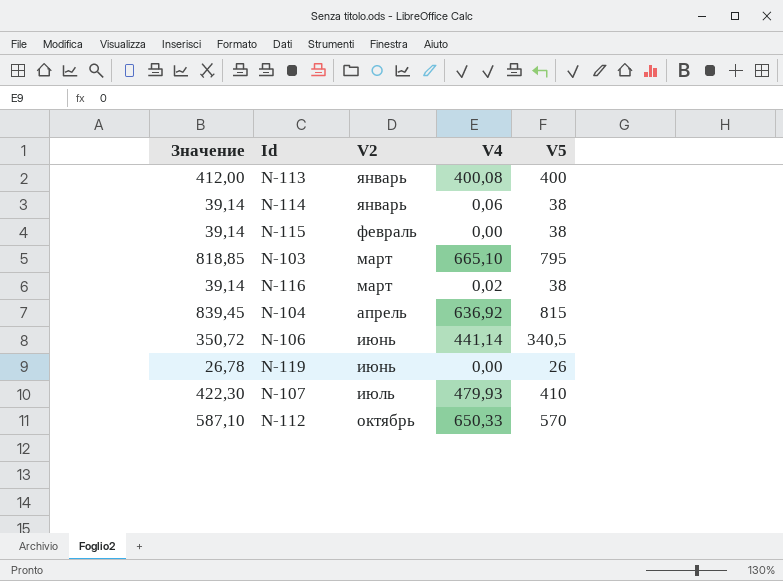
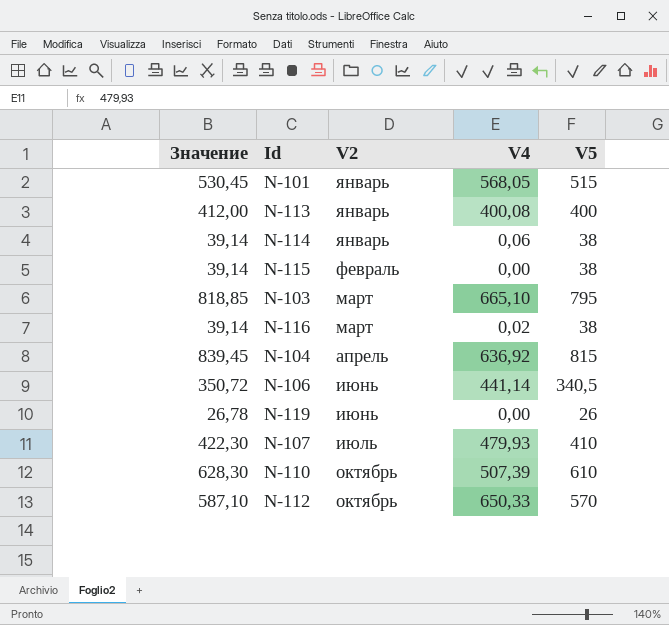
row N-101: none -> 530,45 | январь | 568,05 | 515
row N-110: none -> 628,30 | октябрь | 507,39 | 610

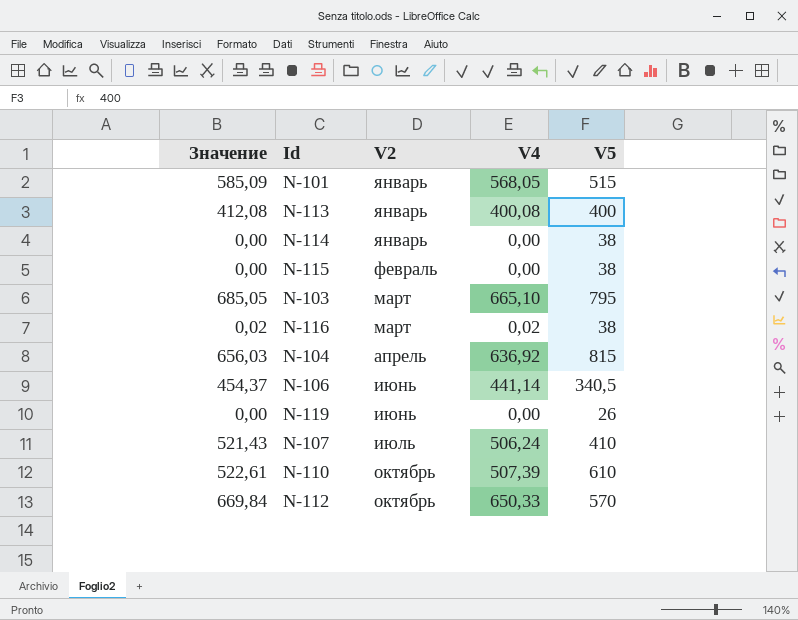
column Значение | formula: [V5] * 1,03 -> [V4] * 1,03
N-114 | V4: 0,06 -> 0,00
N-107 | V4: 479,93 -> 506,24

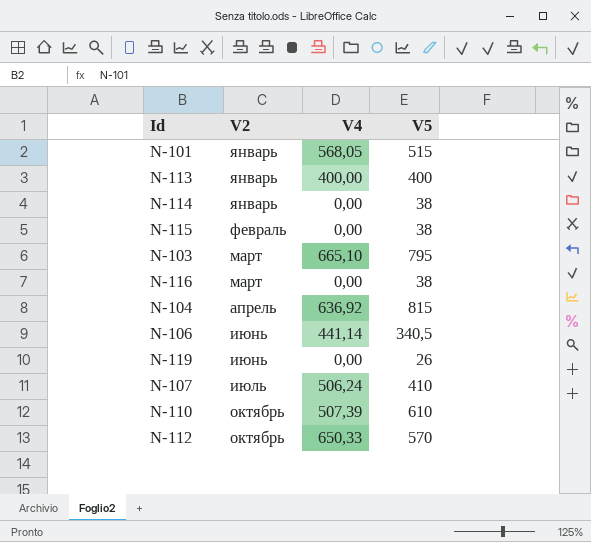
column Значение | formula: [V4] * 1,03 -> none
N-113 | V4: 400,08 -> 400,00
N-116 | V4: 0,02 -> 0,00

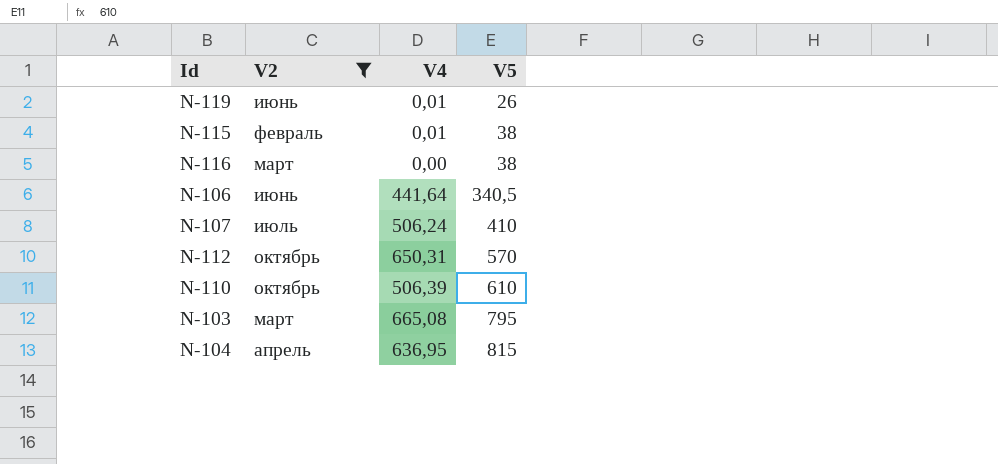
filter: none -> V2 != январь
row order: V2 ascending -> V5 ascending
N-119 | V4: 0,00 -> 0,01
N-115 | V4: 0,00 -> 0,01
N-106 | V4: 441,14 -> 441,64
N-112 | V4: 650,33 -> 650,31
N-110 | V4: 507,39 -> 506,39
N-103 | V4: 665,10 -> 665,08
N-104 | V4: 636,92 -> 636,95

